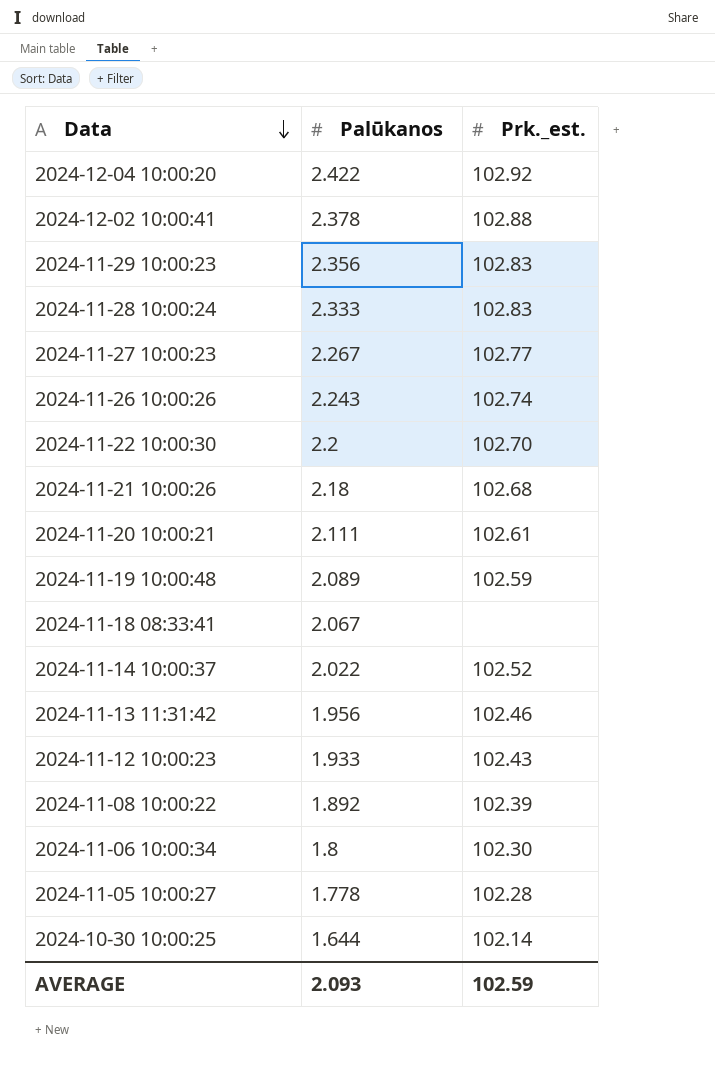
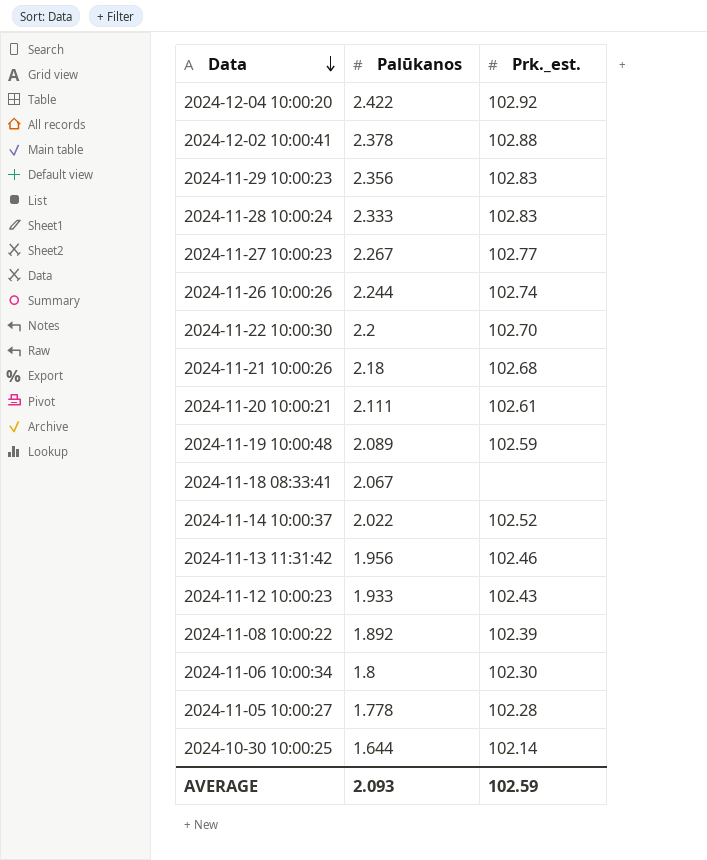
2024-11-26 10:00:26 | Palūkanos: 2.243 -> 2.244

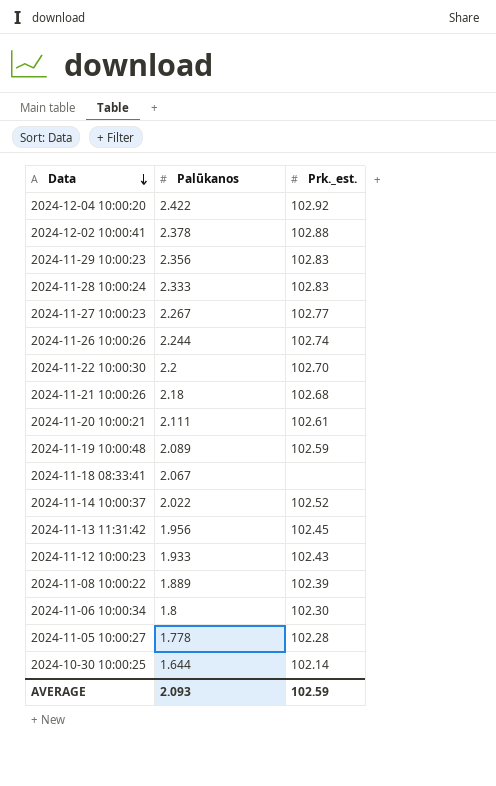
2024-11-13 11:31:42 | Prk._est.: 102.46 -> 102.45
2024-11-08 10:00:22 | Palūkanos: 1.892 -> 1.889

